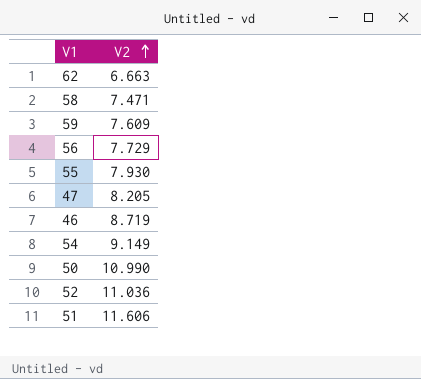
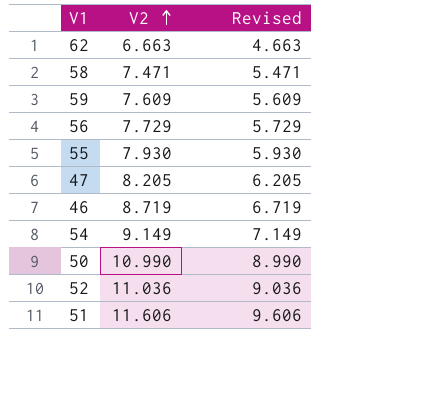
column Revised | formula: none -> [V2] - 2

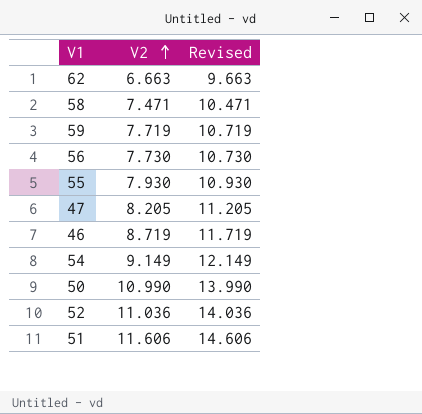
column Revised | formula: [V2] - 2 -> [V2] + 3
59 | V2: 7.609 -> 7.719
56 | V2: 7.729 -> 7.730

